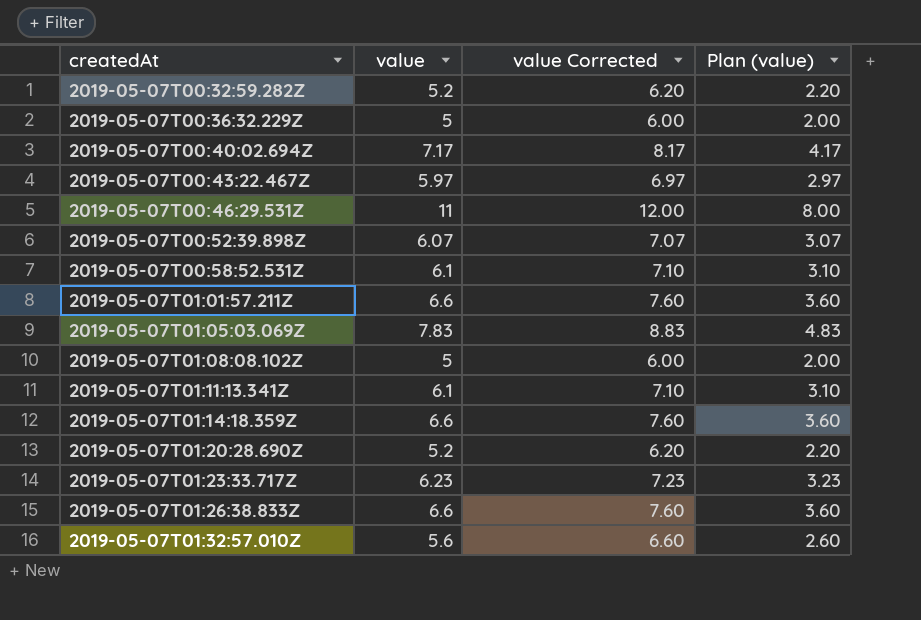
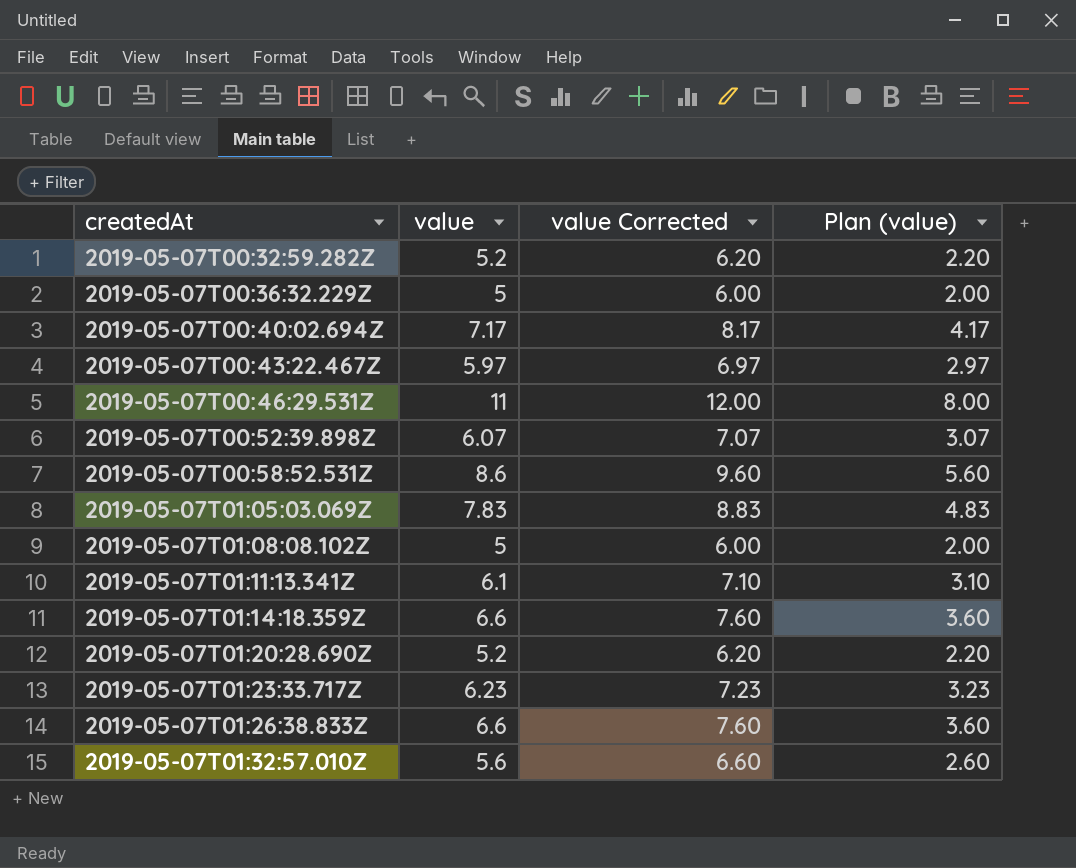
row 2019-05-07T01:01:57.211Z: 6.6 | 7.60 | 3.60 -> none
2019-05-07T00:58:52.531Z | value: 6.1 -> 8.6
2019-05-07T00:58:52.531Z | value Corrected: 7.10 -> 9.60
2019-05-07T00:58:52.531Z | Plan (value): 3.10 -> 5.60

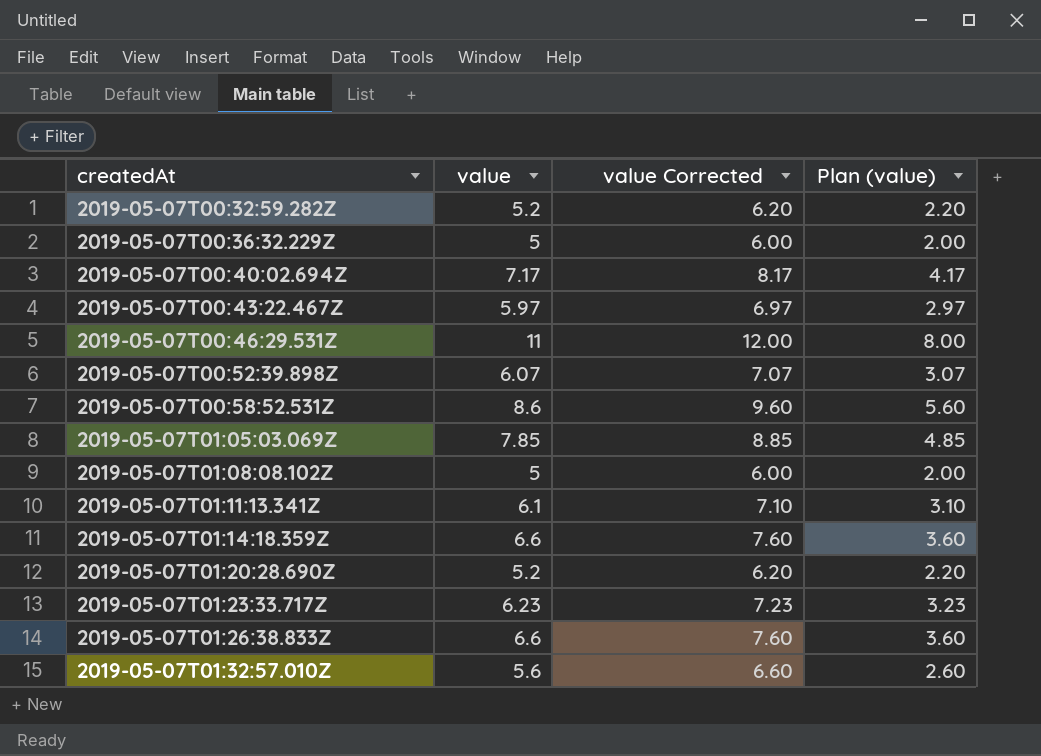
2019-05-07T01:05:03.069Z | value: 7.83 -> 7.85
2019-05-07T01:05:03.069Z | value Corrected: 8.83 -> 8.85
2019-05-07T01:05:03.069Z | Plan (value): 4.83 -> 4.85

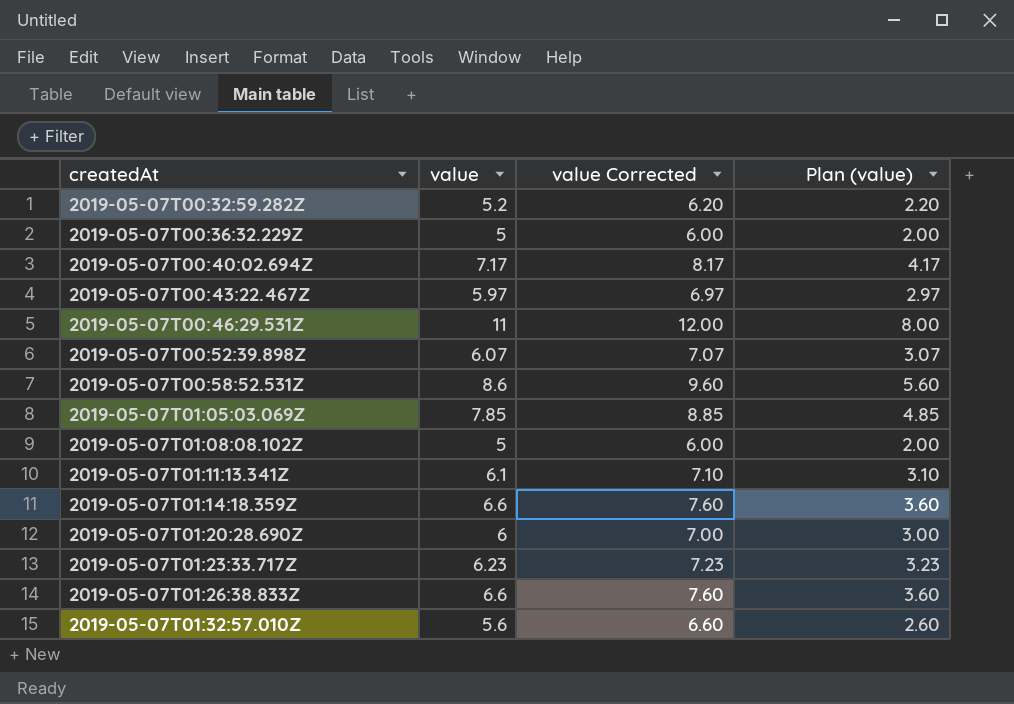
2019-05-07T01:20:28.690Z | value: 5.2 -> 6
2019-05-07T01:20:28.690Z | value Corrected: 6.20 -> 7.00
2019-05-07T01:20:28.690Z | Plan (value): 2.20 -> 3.00

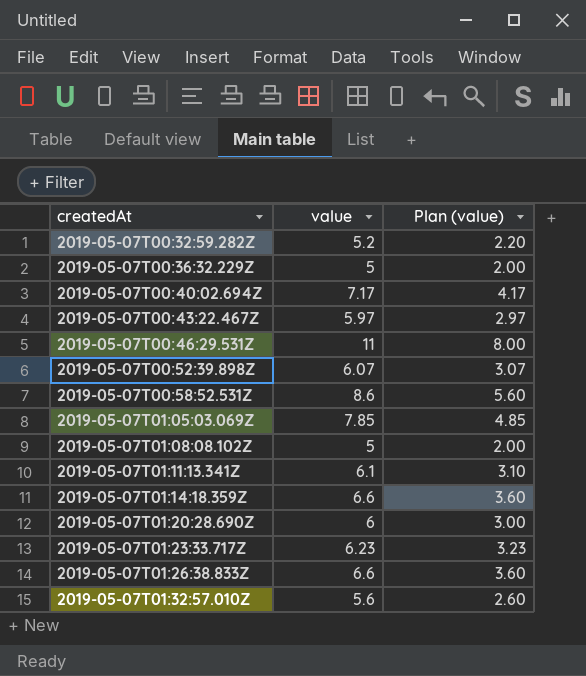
column value Corrected | formula: [value] + 1 -> none

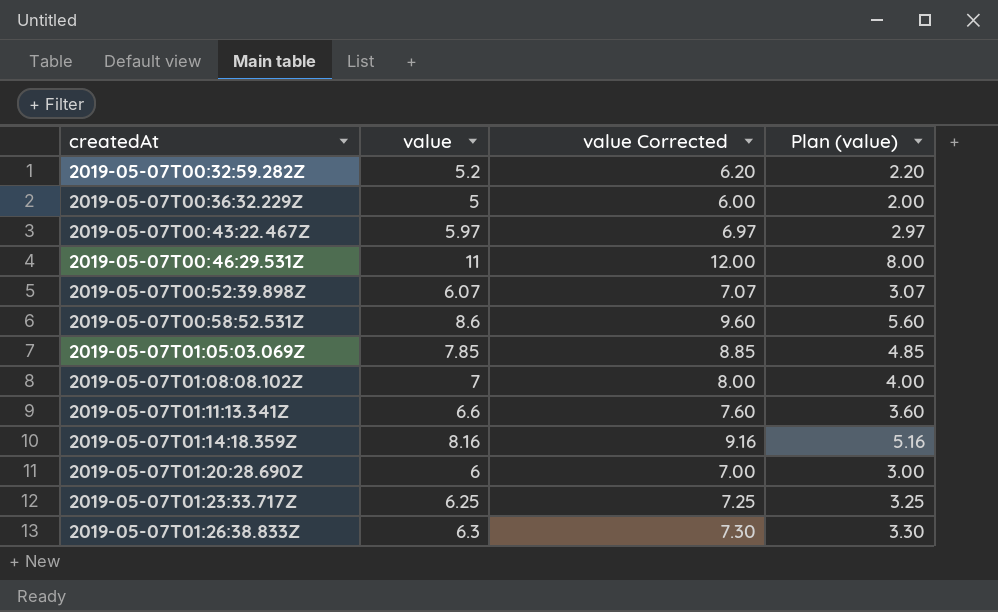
column value Corrected | formula: none -> [value] + 1
row 2019-05-07T00:40:02.694Z: 7.17 | 4.17 -> none
row 2019-05-07T01:32:57.010Z: 5.6 | 2.60 -> none
2019-05-07T01:08:08.102Z | value: 5 -> 7
2019-05-07T01:08:08.102Z | Plan (value): 2.00 -> 4.00
2019-05-07T01:11:13.341Z | value: 6.1 -> 6.6
2019-05-07T01:11:13.341Z | Plan (value): 3.10 -> 3.60
2019-05-07T01:14:18.359Z | value: 6.6 -> 8.16
2019-05-07T01:14:18.359Z | Plan (value): 3.60 -> 5.16
2019-05-07T01:23:33.717Z | value: 6.23 -> 6.25
2019-05-07T01:23:33.717Z | Plan (value): 3.23 -> 3.25
2019-05-07T01:26:38.833Z | value: 6.6 -> 6.3
2019-05-07T01:26:38.833Z | Plan (value): 3.60 -> 3.30

